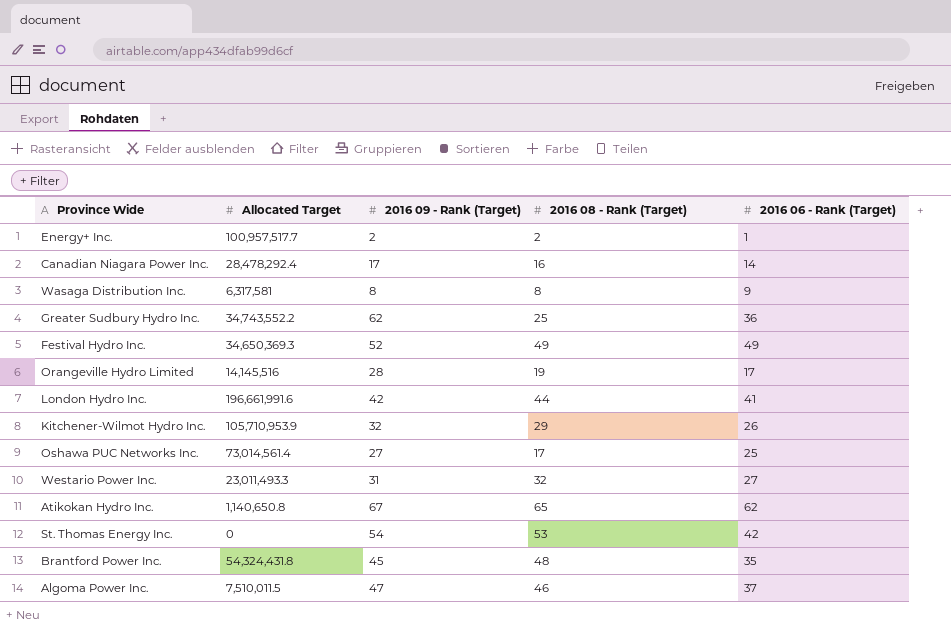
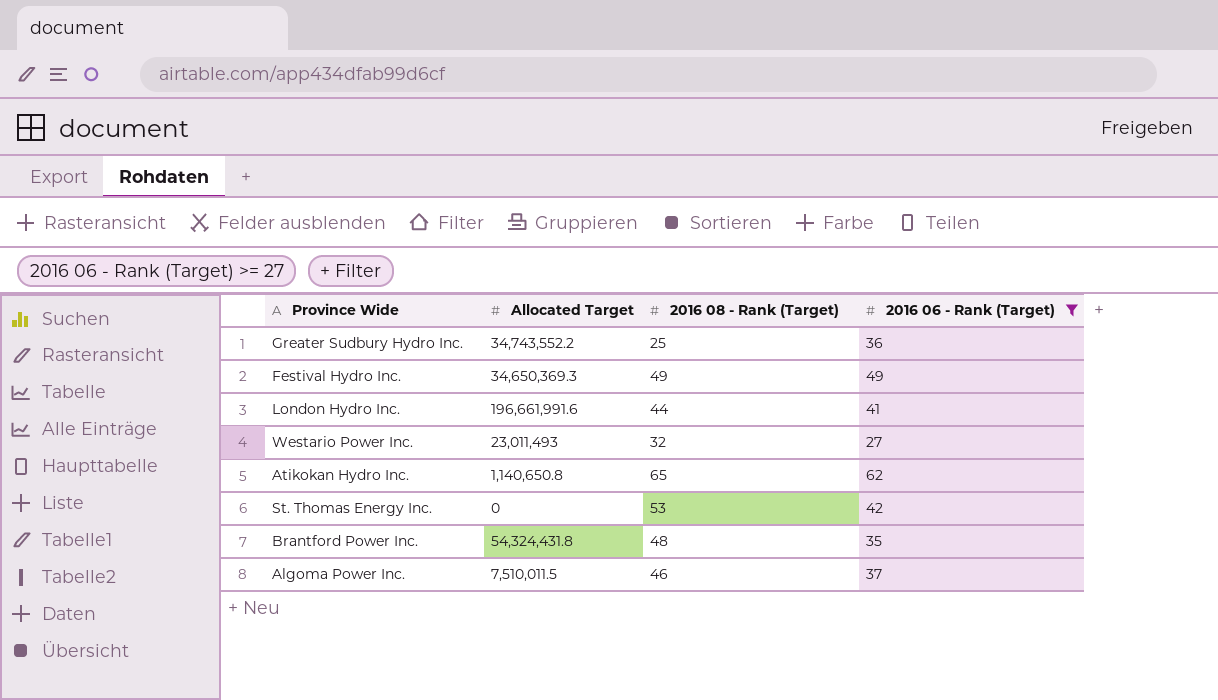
filter: none -> 2016 06 - Rank (Target) >= 27
column 2016 09 - Rank (Target) | position: 3 -> none
Westario Power Inc. | Allocated Target: 23,011,493.3 -> 23,011,493

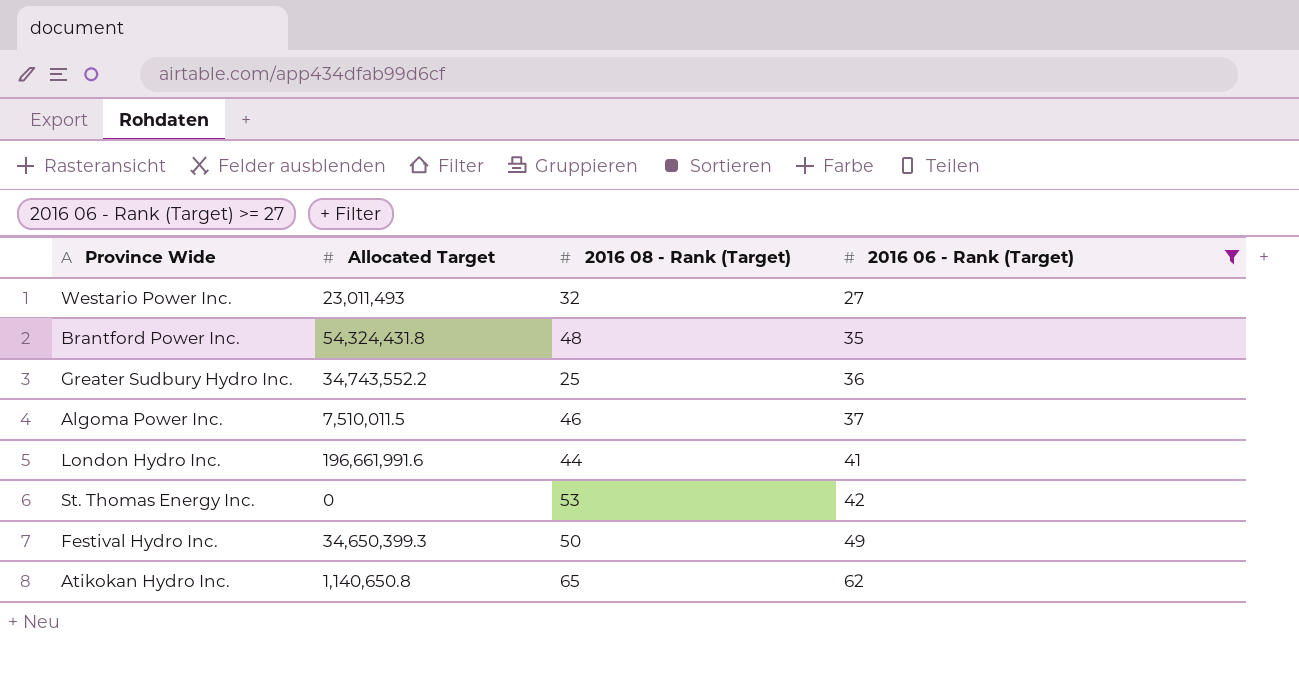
row order: none -> 2016 06 - Rank (Target) ascending
Festival Hydro Inc. | Allocated Target: 34,650,369.3 -> 34,650,399.3
Festival Hydro Inc. | 2016 08 - Rank (Target): 49 -> 50

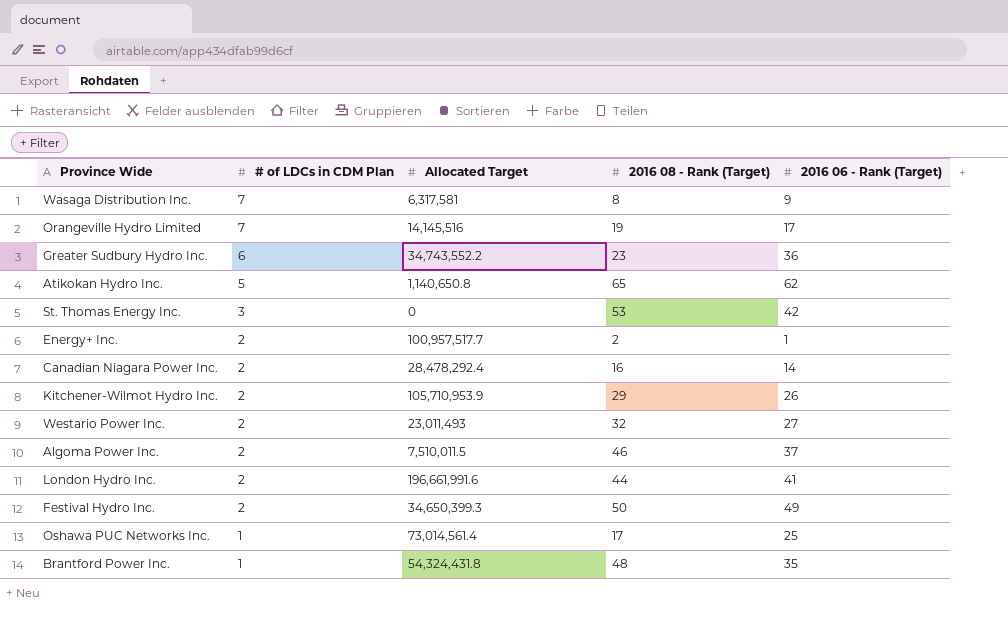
filter: 2016 06 - Rank (Target) >= 27 -> none
row order: 2016 06 - Rank (Target) ascending -> # of LDCs in CDM Plan descending
column # of LDCs in CDM Plan | position: none -> 2
Greater Sudbury Hydro Inc. | 2016 08 - Rank (Target): 25 -> 23

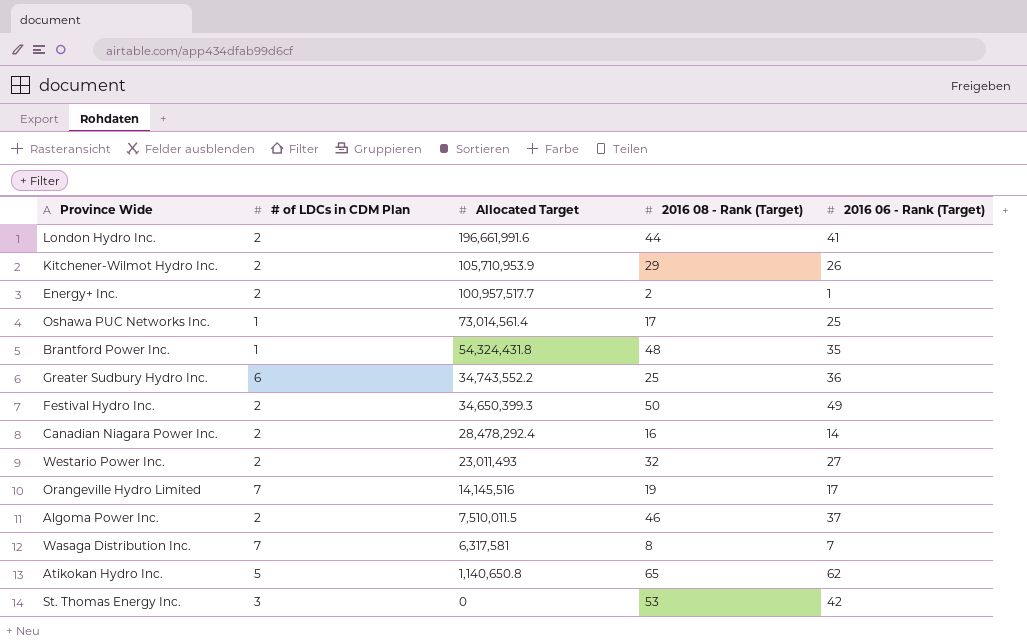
row order: # of LDCs in CDM Plan descending -> Allocated Target descending
Greater Sudbury Hydro Inc. | 2016 08 - Rank (Target): 23 -> 25
Wasaga Distribution Inc. | 2016 06 - Rank (Target): 9 -> 7

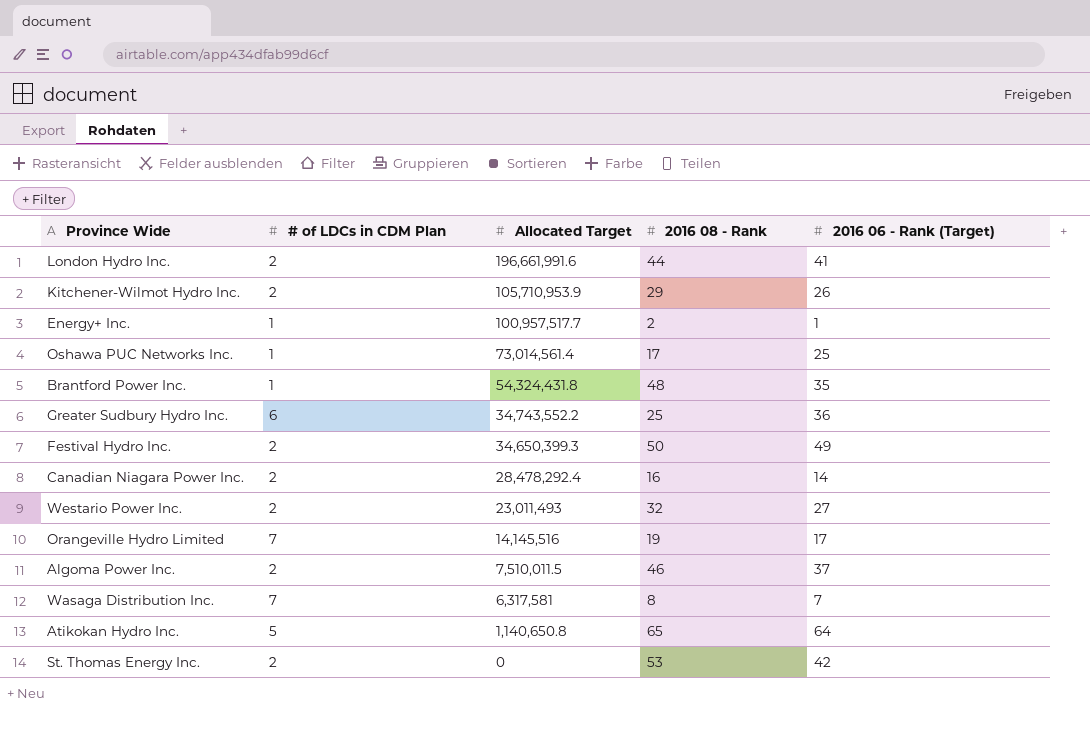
column name: 2016 08 - Rank (Target) -> 2016 08 - Rank
Energy+ Inc. | # of LDCs in CDM Plan: 2 -> 1
Atikokan Hydro Inc. | 2016 06 - Rank (Target): 62 -> 64
St. Thomas Energy Inc. | # of LDCs in CDM Plan: 3 -> 2

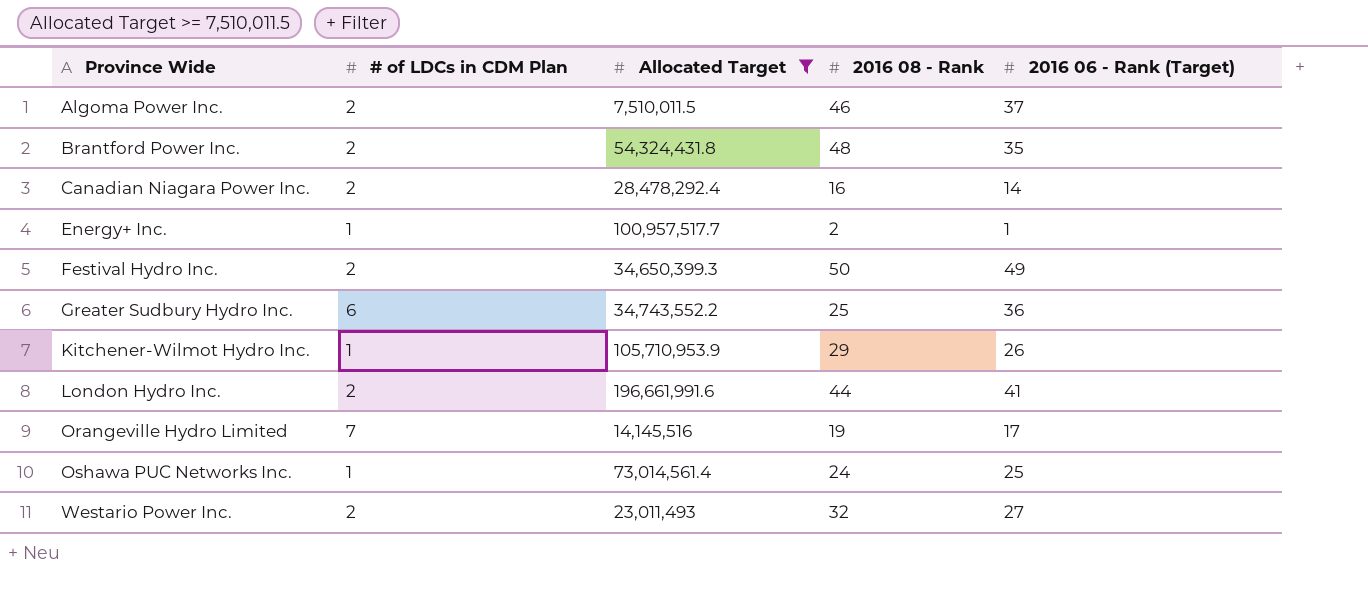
filter: none -> Allocated Target >= 7,510,011.5
row order: Allocated Target descending -> Province Wide ascending
Brantford Power Inc. | # of LDCs in CDM Plan: 1 -> 2
Kitchener-Wilmot Hydro Inc. | # of LDCs in CDM Plan: 2 -> 1
Oshawa PUC Networks Inc. | 2016 08 - Rank: 17 -> 24

